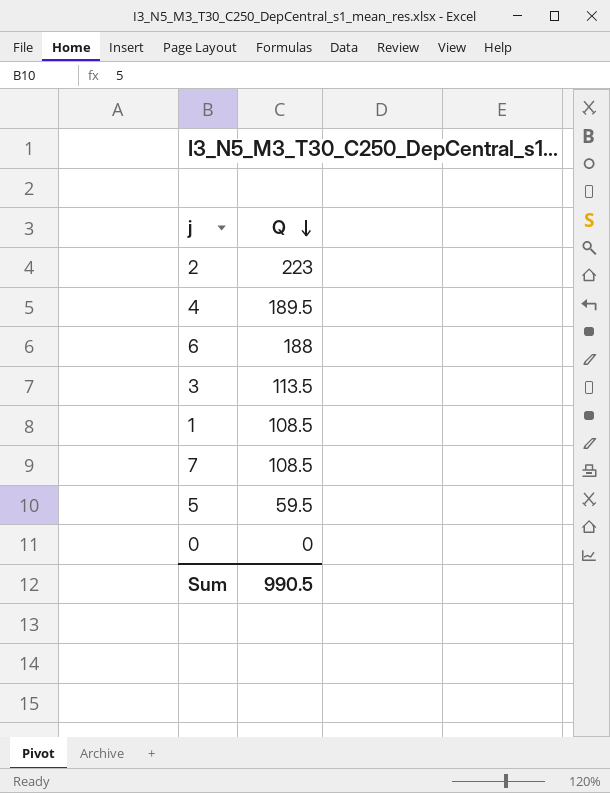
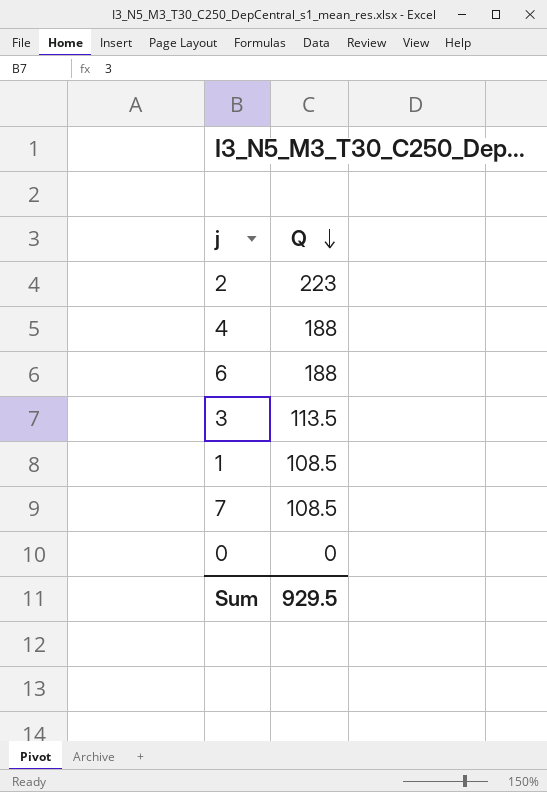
row 5: 59.5 -> none
4 | Q: 189.5 -> 188
Sum | Q: 990.5 -> 929.5

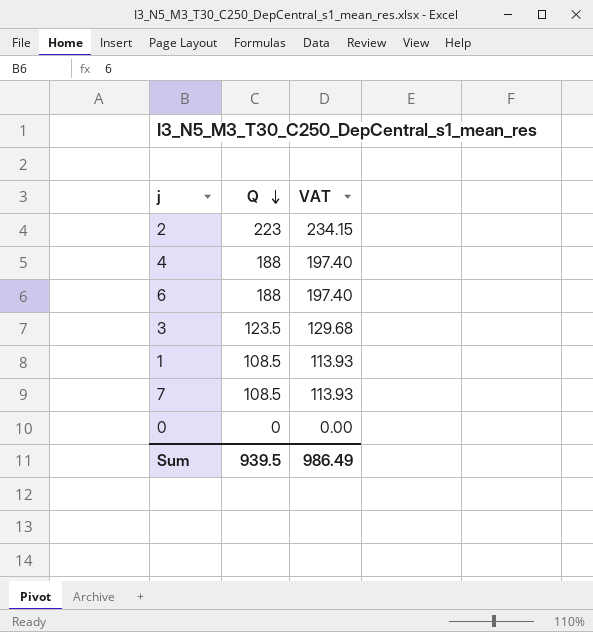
column VAT | formula: none -> [Q] * 1.05
3 | Q: 113.5 -> 123.5
Sum | Q: 929.5 -> 939.5

